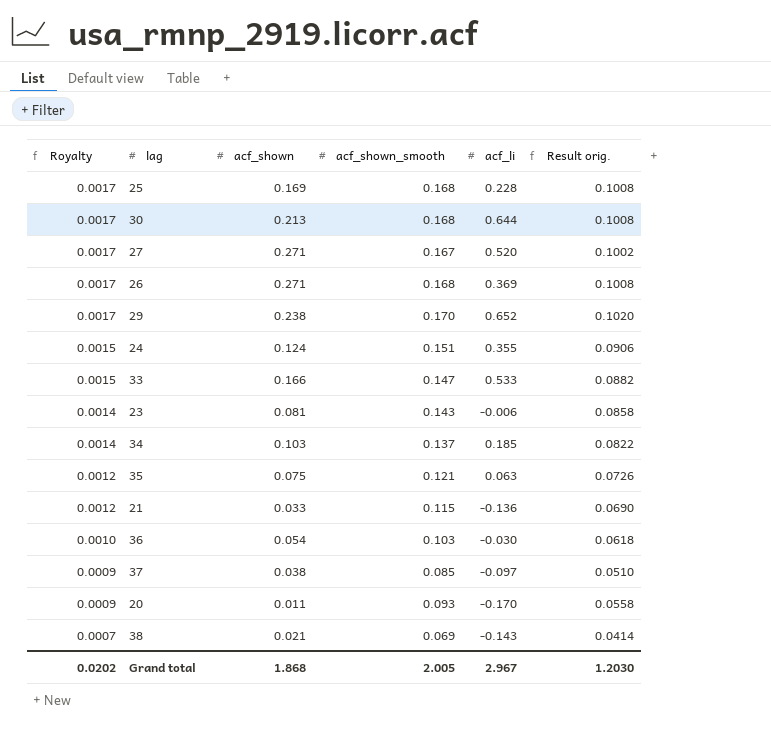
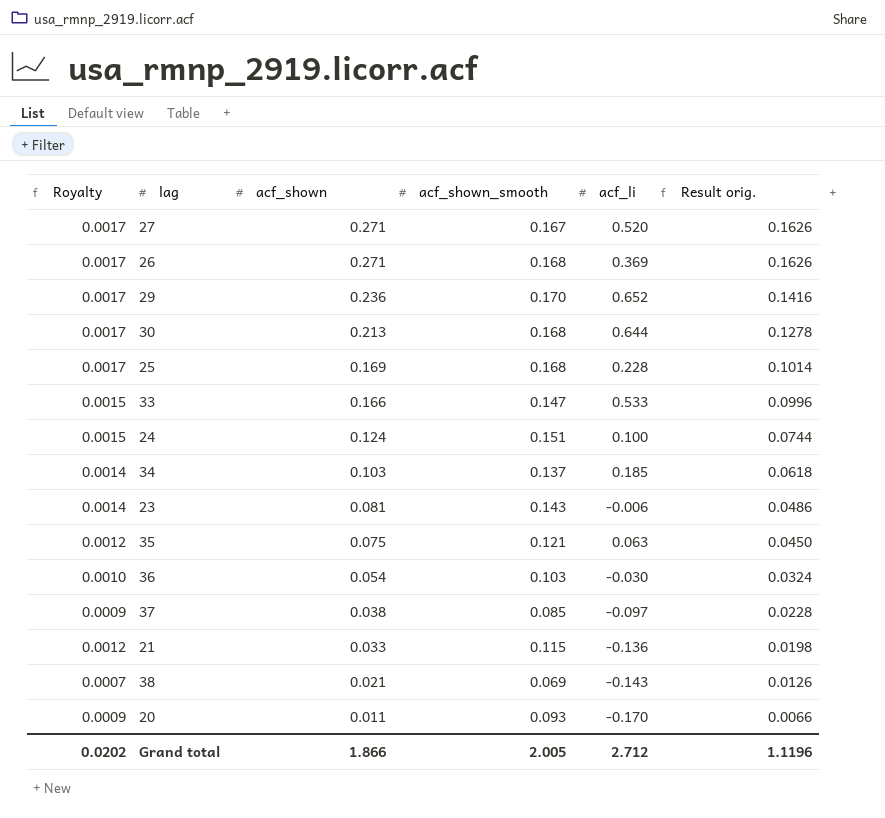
row order: Royalty descending -> acf_shown descending
column Result orig. | formula: [acf_shown_smooth] * 0.6 -> [acf_shown] * 0.6
29 | acf_shown: 0.238 -> 0.236
24 | acf_li: 0.355 -> 0.100
Grand total | acf_shown: 1.868 -> 1.866
Grand total | acf_li: 2.967 -> 2.712
Grand total | Result orig.: 1.2030 -> 1.1196

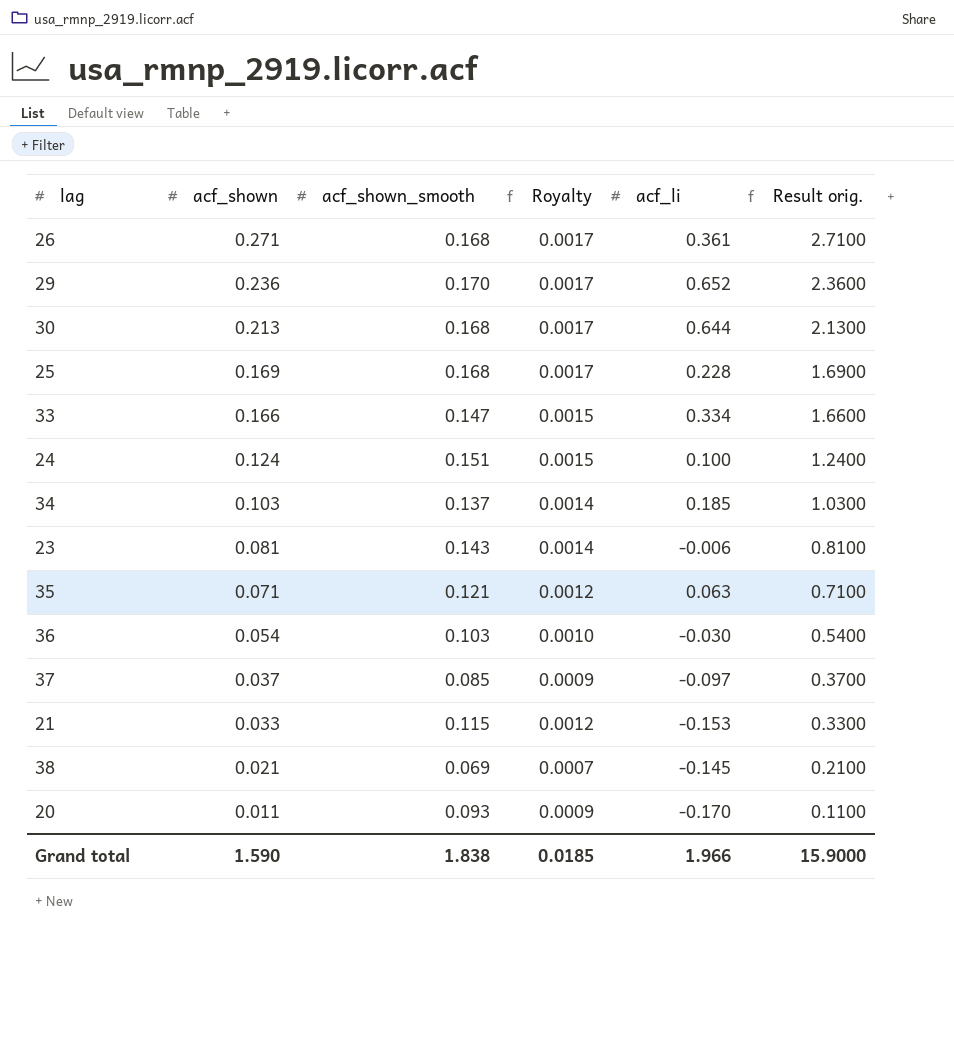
column Royalty | position: 1 -> 4
column Result orig. | formula: [acf_shown] * 0.6 -> [acf_shown] * 10
row 27: 0.0017 | 0.271 | 0.167 | 0.520 | 0.1626 -> none
26 | acf_li: 0.369 -> 0.361
33 | acf_li: 0.533 -> 0.334
35 | acf_shown: 0.075 -> 0.071
37 | acf_shown: 0.038 -> 0.037
21 | acf_li: -0.136 -> -0.153
38 | acf_li: -0.143 -> -0.145
Grand total | acf_shown: 1.866 -> 1.590
Grand total | acf_shown_smooth: 2.005 -> 1.838
Grand total | Royalty: 0.0202 -> 0.0185
Grand total | acf_li: 2.712 -> 1.966
Grand total | Result orig.: 1.1196 -> 15.9000

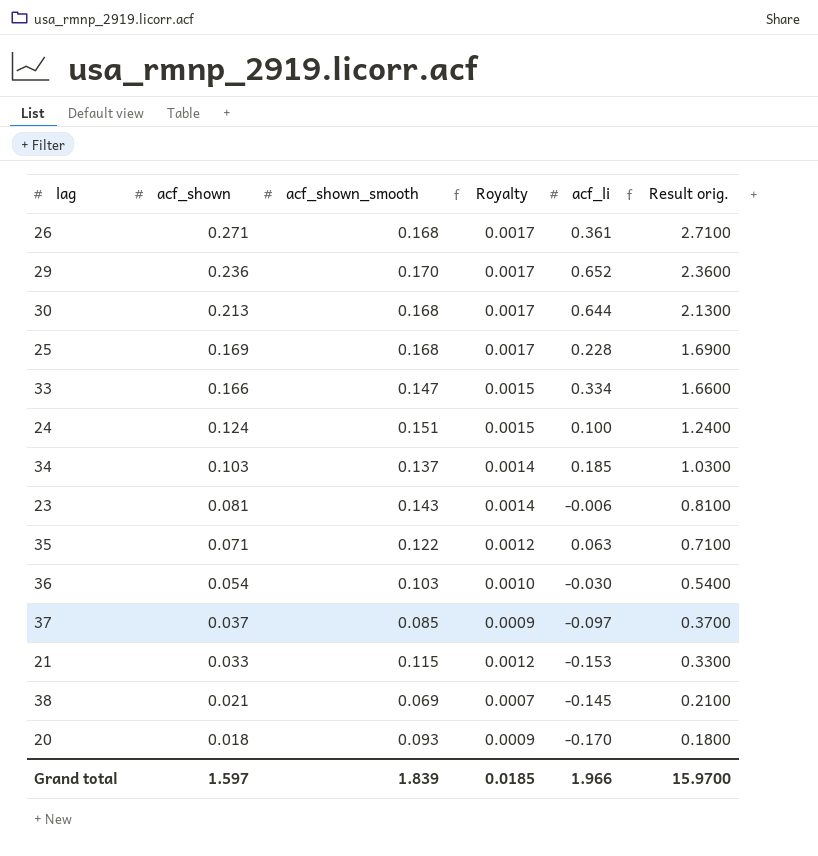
35 | acf_shown_smooth: 0.121 -> 0.122
20 | acf_shown: 0.011 -> 0.018
20 | Result orig.: 0.1100 -> 0.1800
Grand total | acf_shown: 1.590 -> 1.597
Grand total | acf_shown_smooth: 1.838 -> 1.839
Grand total | Result orig.: 15.9000 -> 15.9700

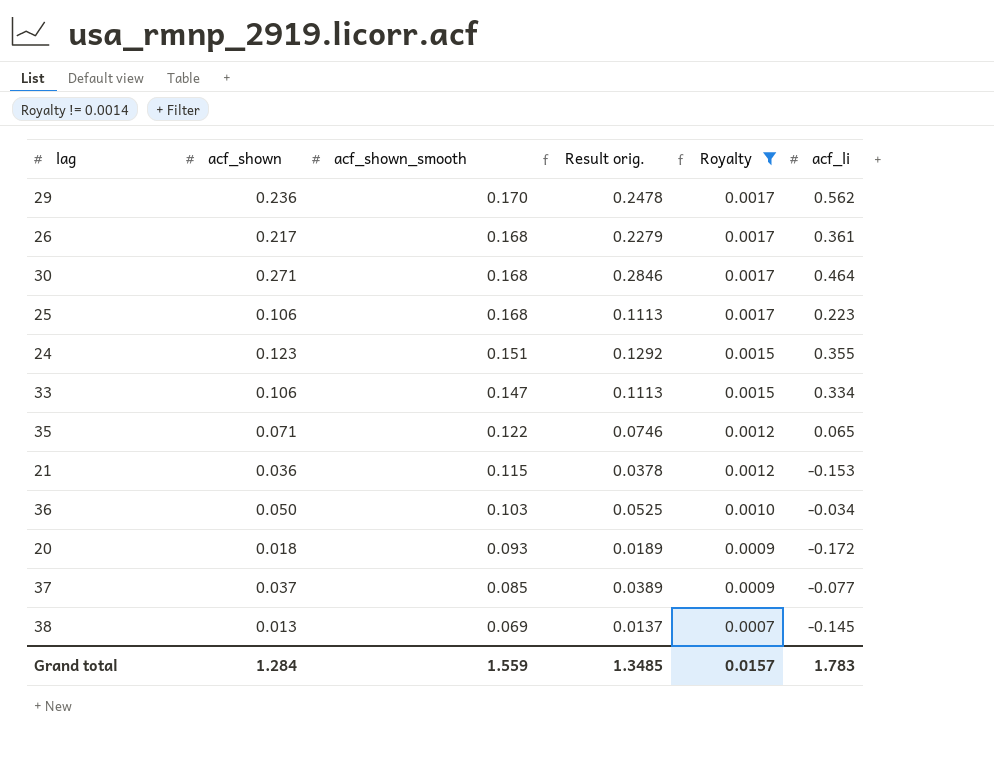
filter: none -> Royalty != 0.0014
row order: acf_shown descending -> acf_shown_smooth descending
column Result orig. | formula: [acf_shown] * 10 -> [acf_shown] * 1.05
column Result orig. | position: 6 -> 4
29 | acf_li: 0.652 -> 0.562
26 | acf_shown: 0.271 -> 0.217
30 | acf_shown: 0.213 -> 0.271
30 | acf_li: 0.644 -> 0.464
25 | acf_shown: 0.169 -> 0.106
25 | acf_li: 0.228 -> 0.223
24 | acf_shown: 0.124 -> 0.123
24 | acf_li: 0.100 -> 0.355
33 | acf_shown: 0.166 -> 0.106
35 | acf_li: 0.063 -> 0.065
21 | acf_shown: 0.033 -> 0.036
36 | acf_shown: 0.054 -> 0.050
36 | acf_li: -0.030 -> -0.034
20 | acf_li: -0.170 -> -0.172
37 | acf_li: -0.097 -> -0.077
38 | acf_shown: 0.021 -> 0.013
Grand total | acf_shown: 1.597 -> 1.284
Grand total | acf_shown_smooth: 1.839 -> 1.559
Grand total | Result orig.: 15.9700 -> 1.3485
Grand total | Royalty: 0.0185 -> 0.0157
Grand total | acf_li: 1.966 -> 1.783

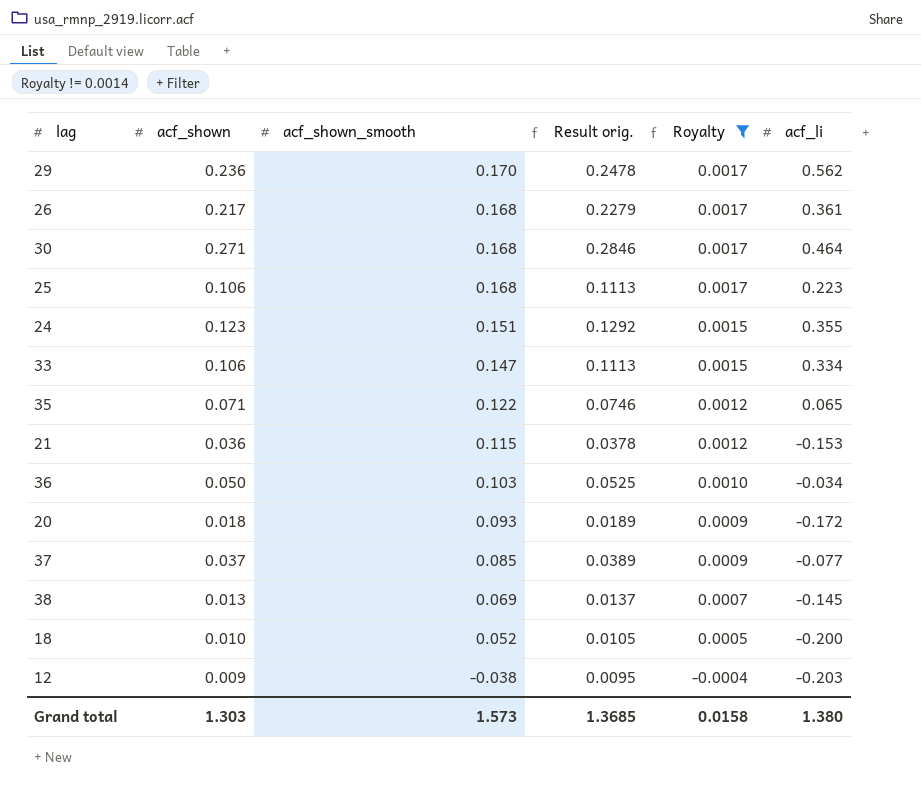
row 18: none -> 0.010 | 0.052 | 0.0105 | 0.0005 | -0.200
row 12: none -> 0.009 | -0.038 | 0.0095 | -0.0004 | -0.203
Grand total | acf_shown: 1.284 -> 1.303
Grand total | acf_shown_smooth: 1.559 -> 1.573
Grand total | Result orig.: 1.3485 -> 1.3685
Grand total | Royalty: 0.0157 -> 0.0158
Grand total | acf_li: 1.783 -> 1.380

